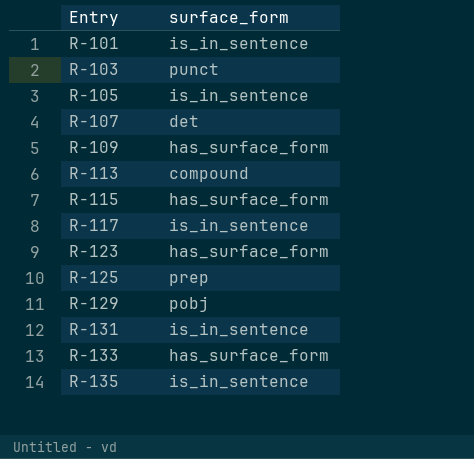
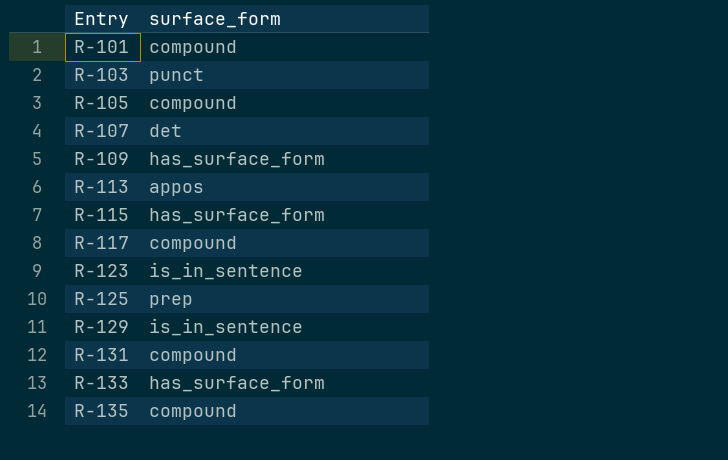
R-101 | surface_form: is_in_sentence -> compound
R-105 | surface_form: is_in_sentence -> compound
R-113 | surface_form: compound -> appos
R-117 | surface_form: is_in_sentence -> compound
R-123 | surface_form: has_surface_form -> is_in_sentence
R-129 | surface_form: pobj -> is_in_sentence
R-131 | surface_form: is_in_sentence -> compound
R-135 | surface_form: is_in_sentence -> compound

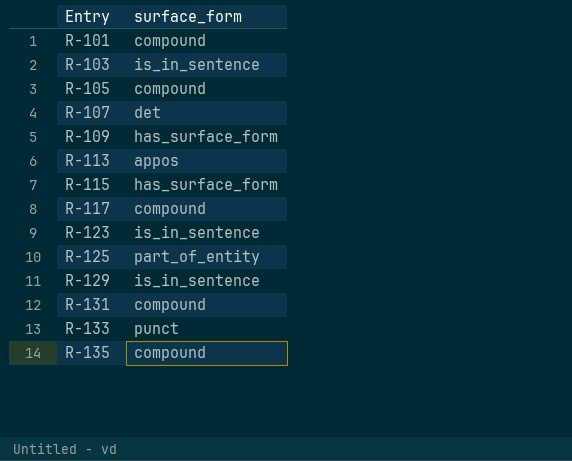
R-103 | surface_form: punct -> is_in_sentence
R-125 | surface_form: prep -> part_of_entity
R-133 | surface_form: has_surface_form -> punct

